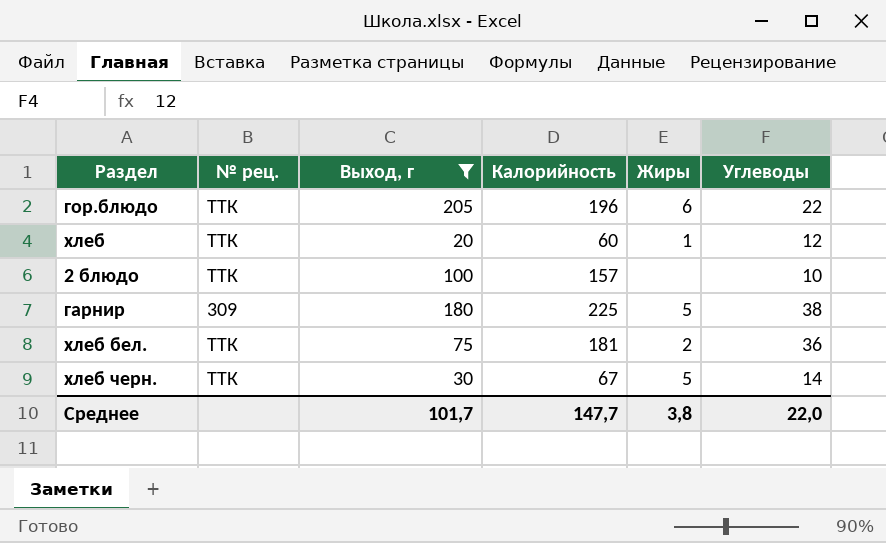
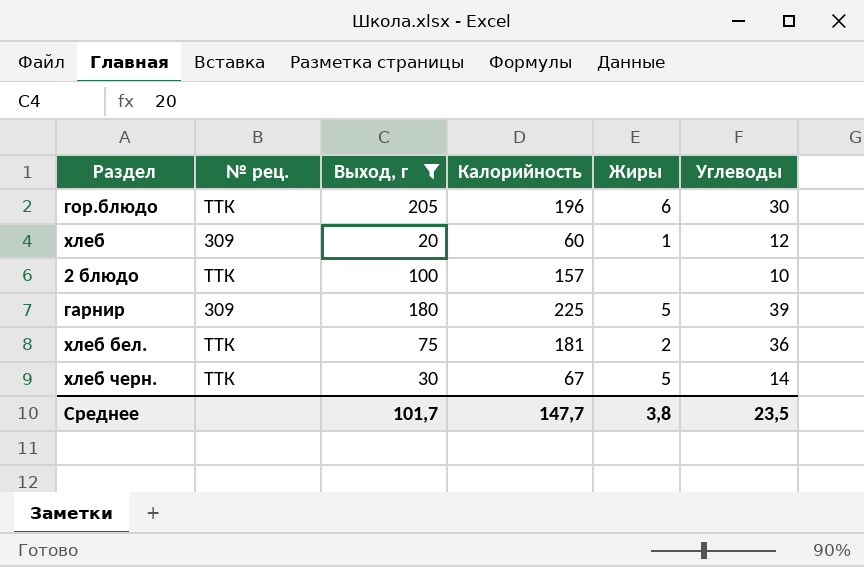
гор.блюдо | Углеводы: 22 -> 30
хлеб | № рец.: ТТК -> 309
гарнир | Углеводы: 38 -> 39
Среднее | Углеводы: 22,0 -> 23,5

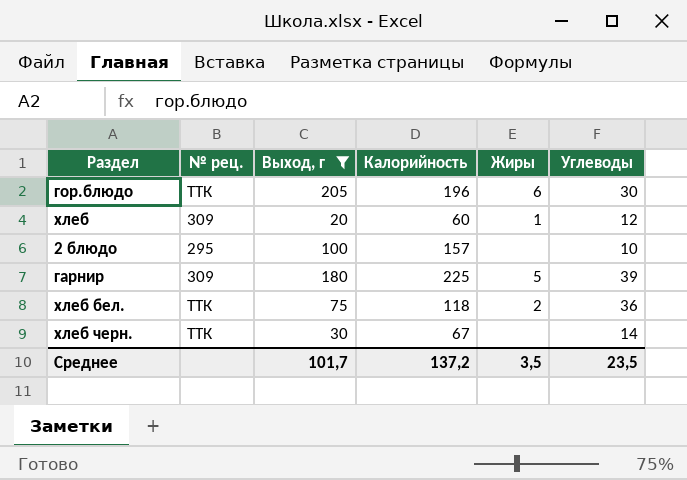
2 блюдо | № рец.: ТТК -> 295
хлеб бел. | Калорийность: 181 -> 118
хлеб черн. | Жиры: 5 -> none
Среднее | Калорийность: 147,7 -> 137,2
Среднее | Жиры: 3,8 -> 3,5

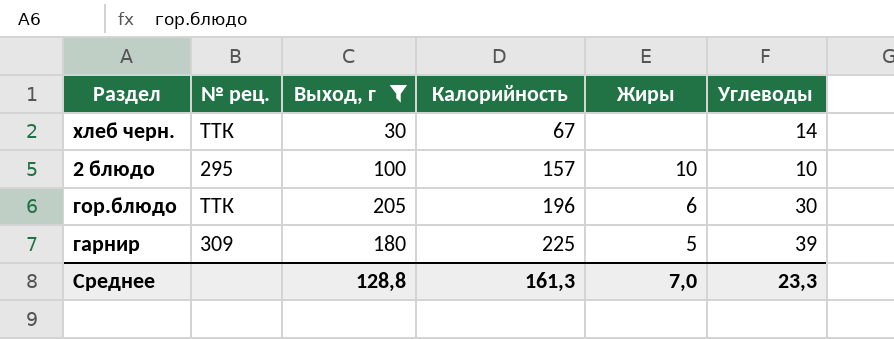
row order: none -> Калорийность ascending
row хлеб: 309 | 20 | 60 | 1 | 12 -> none
row хлеб бел.: ТТК | 75 | 118 | 2 | 36 -> none
2 блюдо | Жиры: none -> 10
Среднее | Выход, г: 101,7 -> 128,8
Среднее | Калорийность: 137,2 -> 161,3
Среднее | Жиры: 3,5 -> 7,0
Среднее | Углеводы: 23,5 -> 23,3

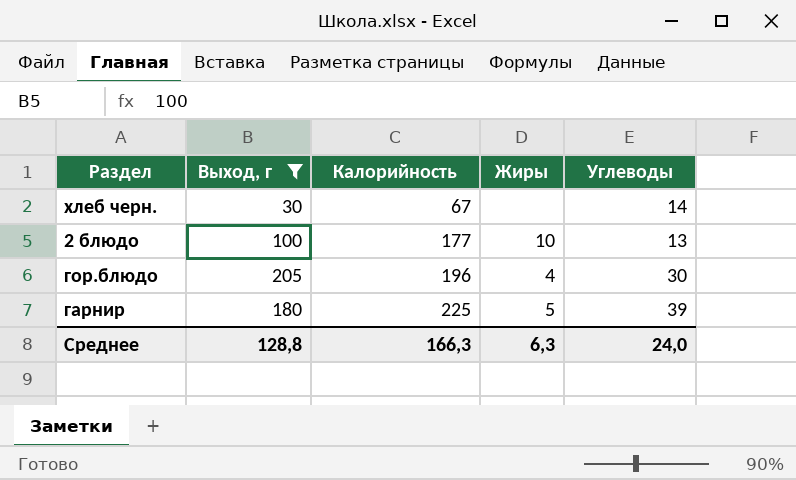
column № рец. | position: 2 -> none
2 блюдо | Калорийность: 157 -> 177
2 блюдо | Углеводы: 10 -> 13
гор.блюдо | Жиры: 6 -> 4
Среднее | Калорийность: 161,3 -> 166,3
Среднее | Жиры: 7,0 -> 6,3
Среднее | Углеводы: 23,3 -> 24,0

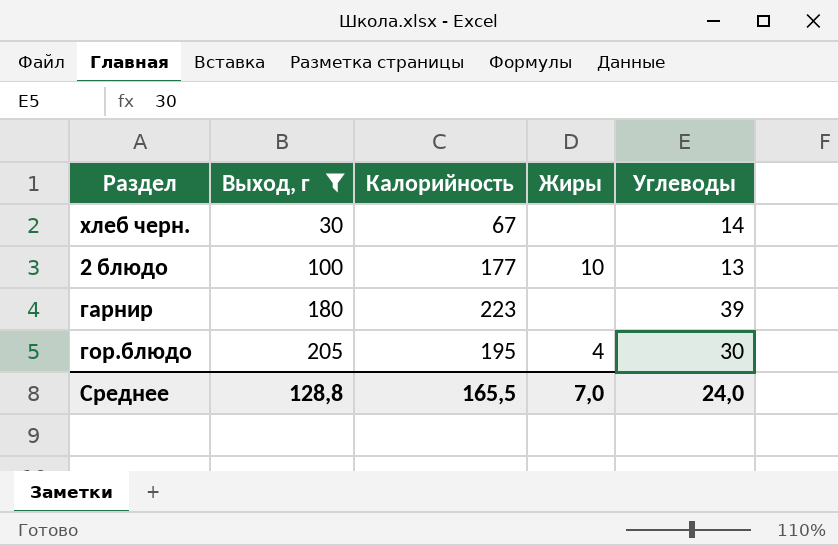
row order: Калорийность ascending -> Выход, г ascending
гарнир | Калорийность: 225 -> 223
гарнир | Жиры: 5 -> none
гор.блюдо | Калорийность: 196 -> 195
Среднее | Калорийность: 166,3 -> 165,5
Среднее | Жиры: 6,3 -> 7,0

